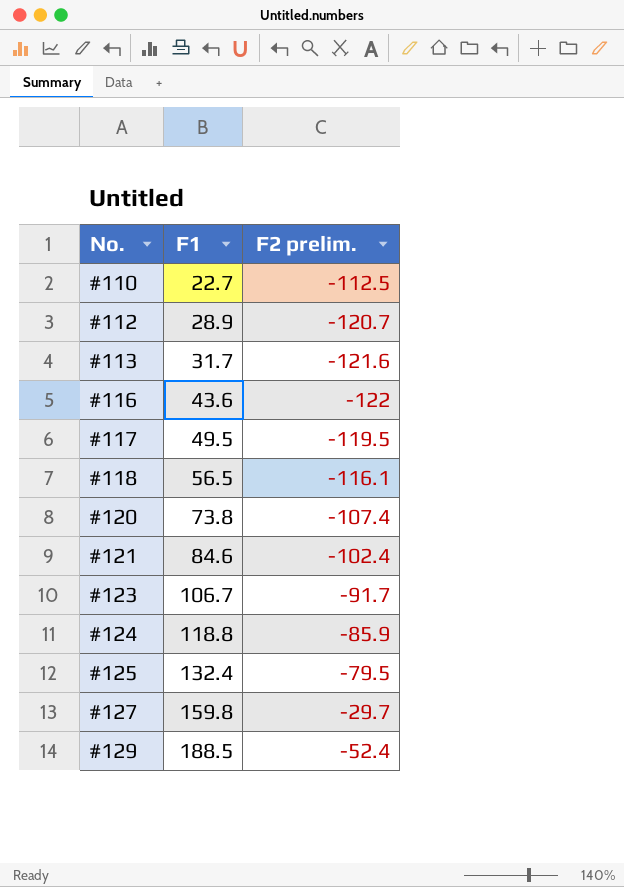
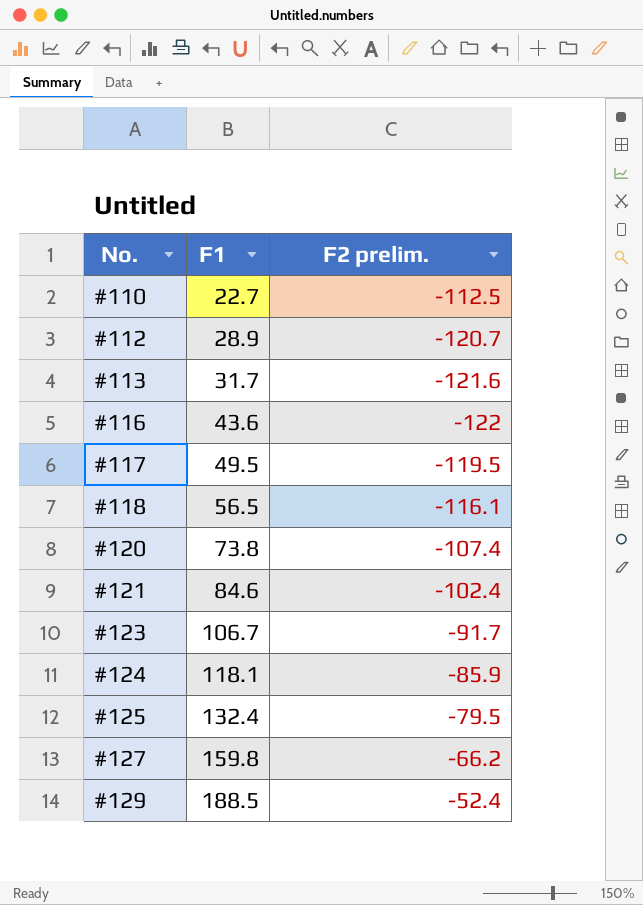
#124 | F1: 118.8 -> 118.1
#127 | F2 prelim.: -29.7 -> -66.2

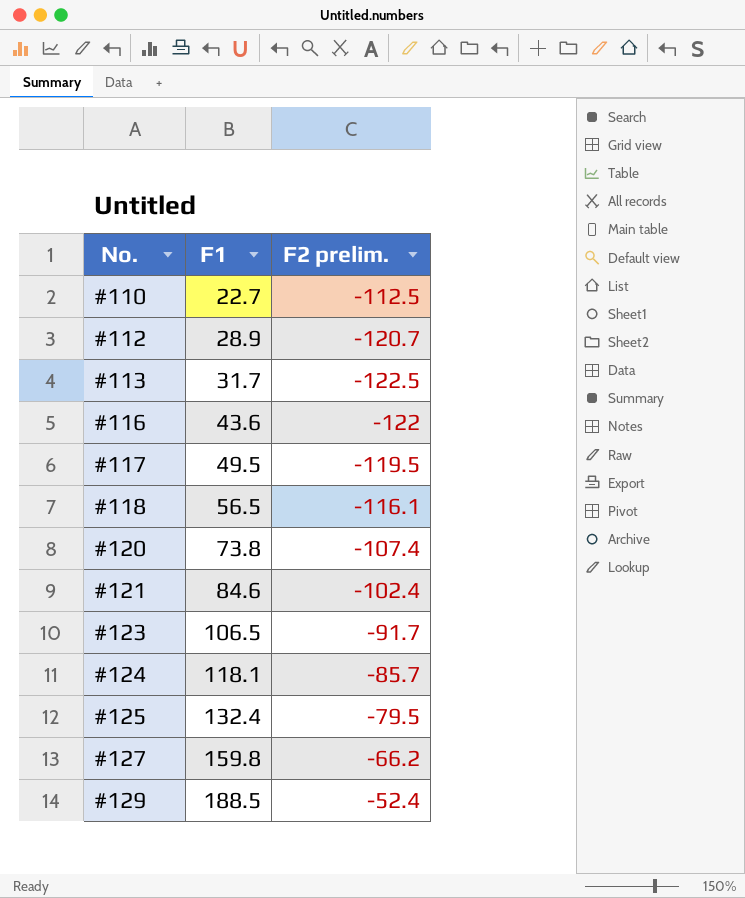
#113 | F2 prelim.: -121.6 -> -122.5
#123 | F1: 106.7 -> 106.5
#124 | F2 prelim.: -85.9 -> -85.7

